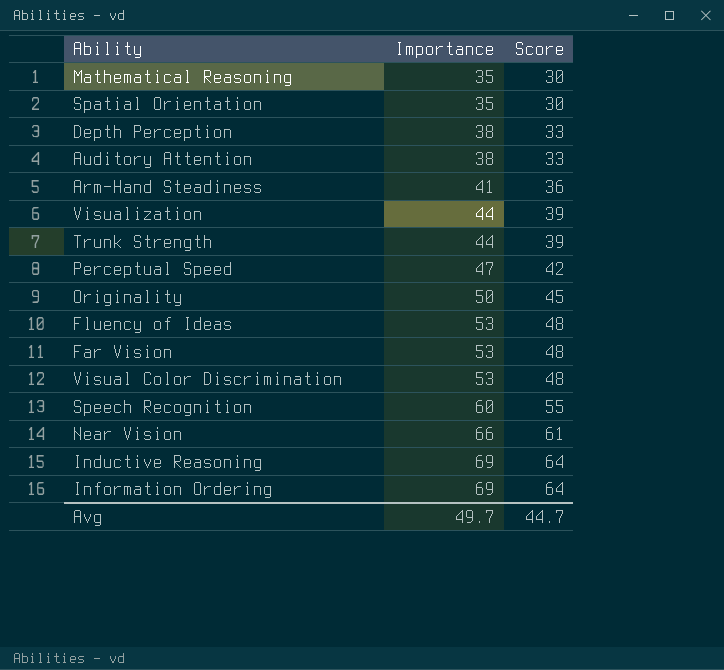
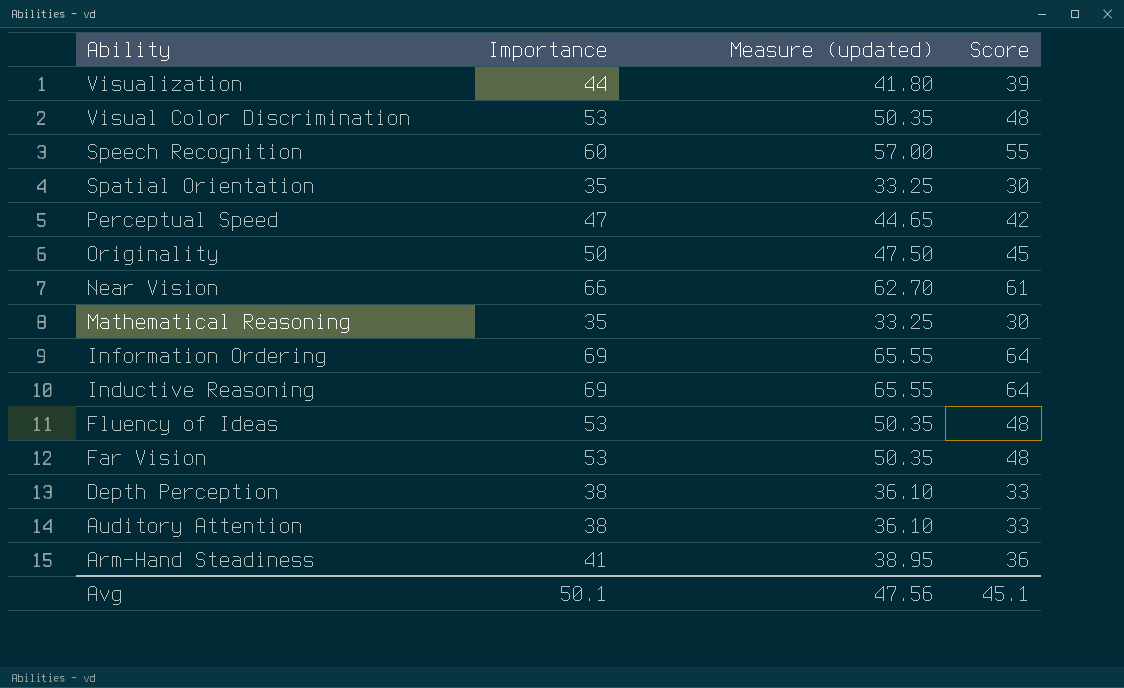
row order: Importance ascending -> Ability descending
column Measure (updated) | formula: none -> [Importance] * 0.95
row Trunk Strength: 44 | 39 -> none
Avg | Importance: 49.7 -> 50.1
Avg | Score: 44.7 -> 45.1

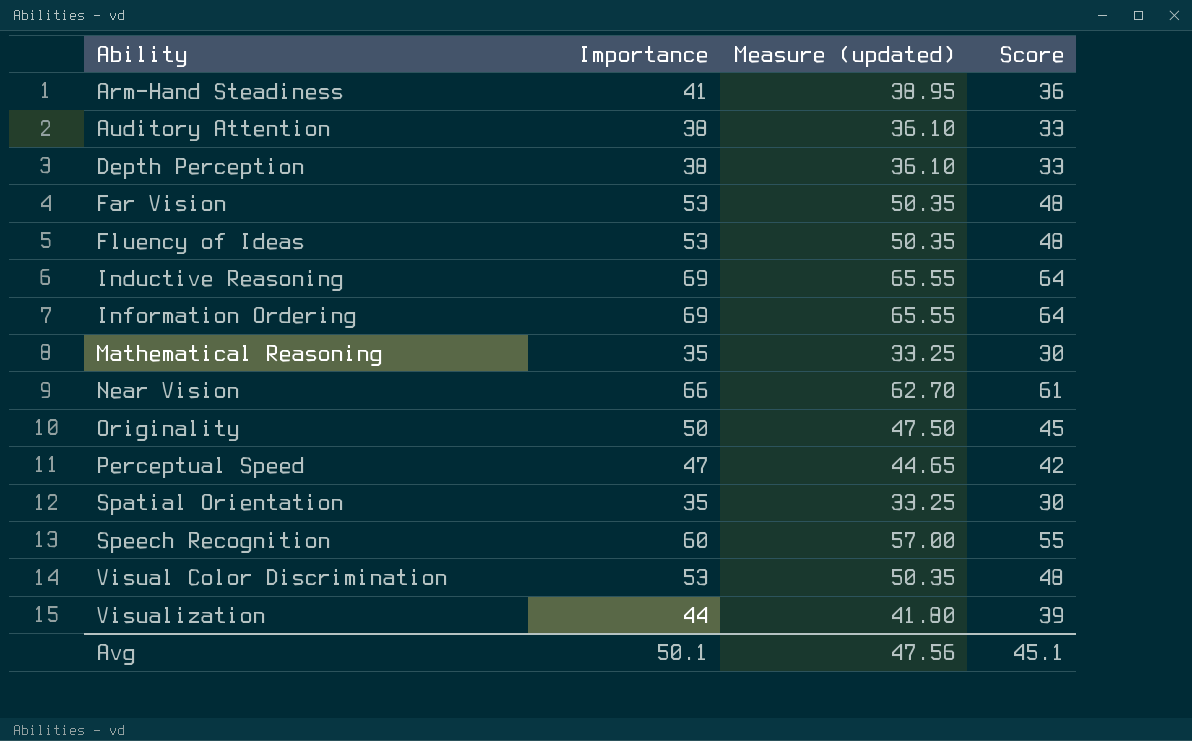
row order: Ability descending -> Ability ascending

